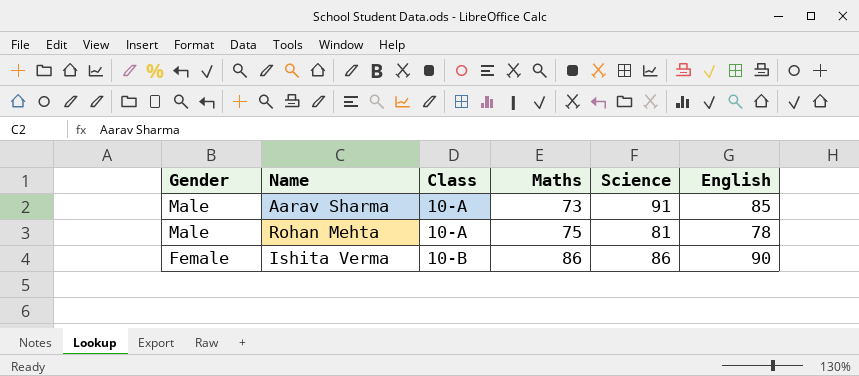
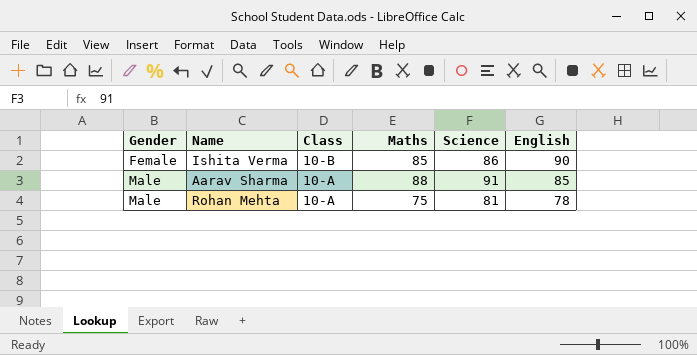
row order: Gender descending -> Gender ascending
Ishita Verma | Maths: 86 -> 85
Aarav Sharma | Maths: 73 -> 88

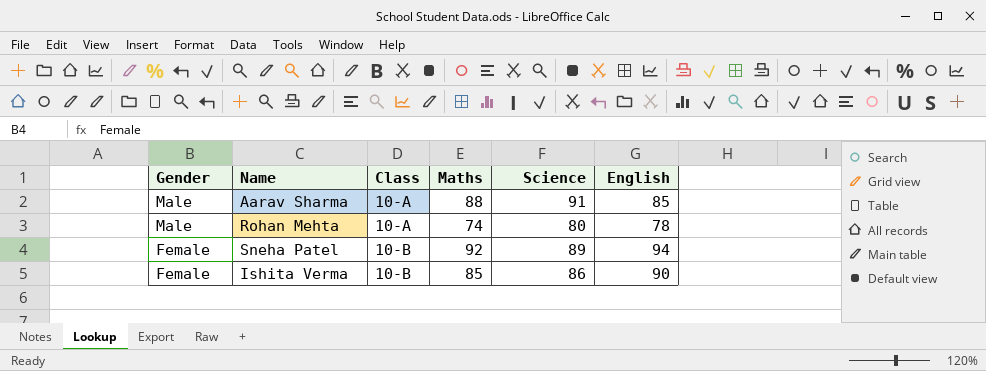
row order: Gender ascending -> Gender descending
Rohan Mehta | Maths: 75 -> 74
Rohan Mehta | Science: 81 -> 80
row Sneha Patel: none -> Female | 10-B | 92 | 89 | 94

